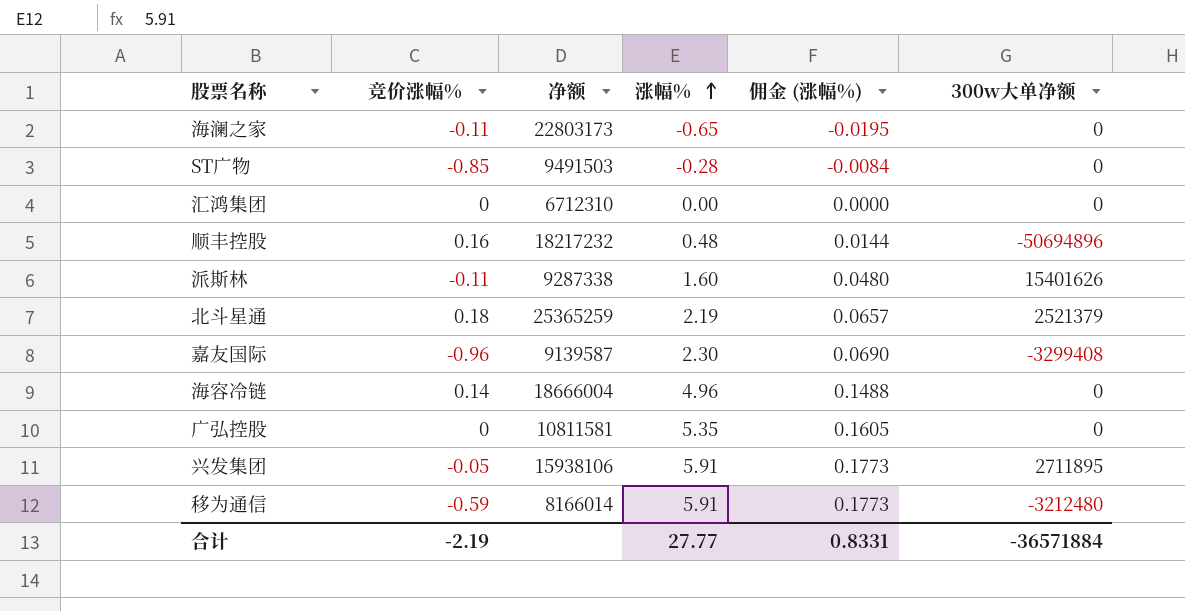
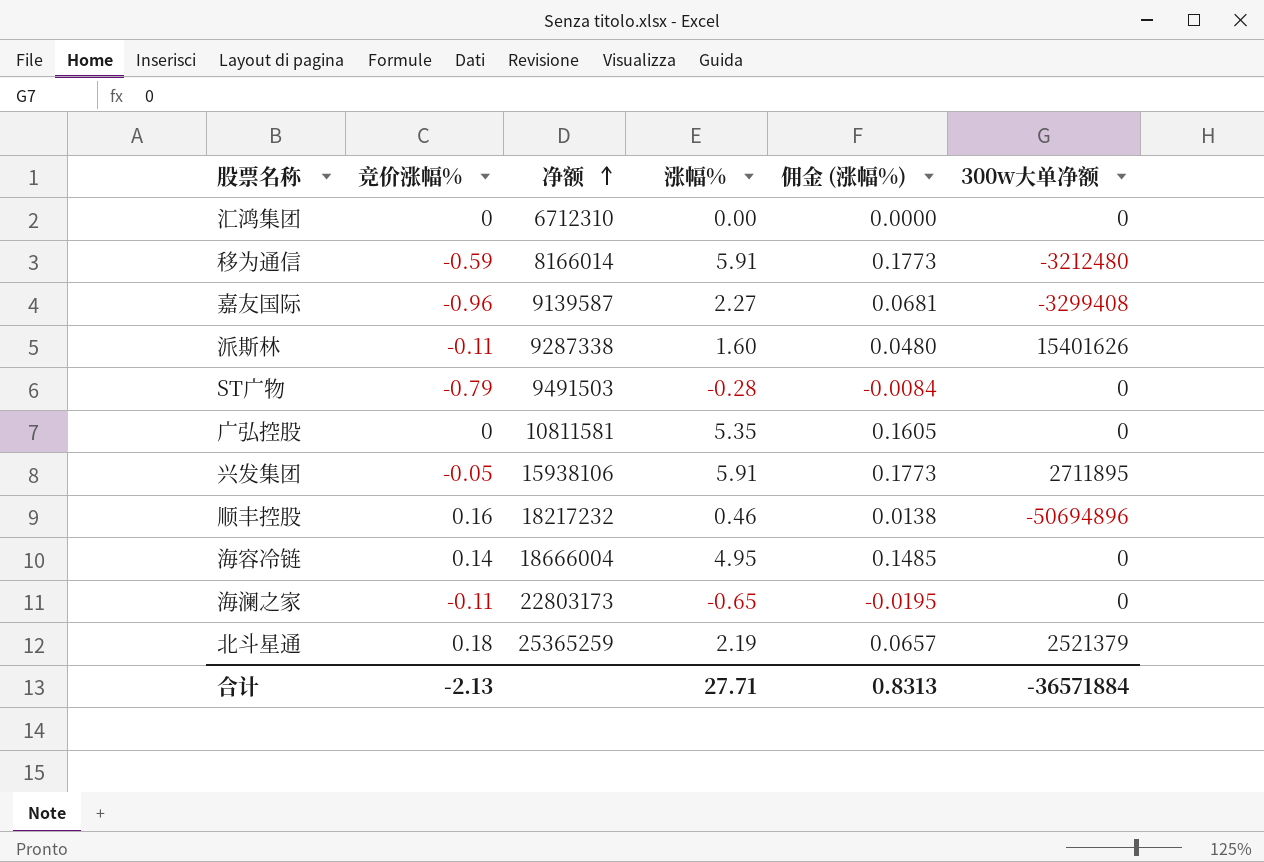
row order: 涨幅% ascending -> 净额 ascending
嘉友国际 | 涨幅%: 2.30 -> 2.27
嘉友国际 | 佣金 (涨幅%): 0.0690 -> 0.0681
ST广物 | 竞价涨幅%: -0.85 -> -0.79
顺丰控股 | 涨幅%: 0.48 -> 0.46
顺丰控股 | 佣金 (涨幅%): 0.0144 -> 0.0138
海容冷链 | 涨幅%: 4.96 -> 4.95
海容冷链 | 佣金 (涨幅%): 0.1488 -> 0.1485
合计 | 竞价涨幅%: -2.19 -> -2.13
合计 | 涨幅%: 27.77 -> 27.71
合计 | 佣金 (涨幅%): 0.8331 -> 0.8313

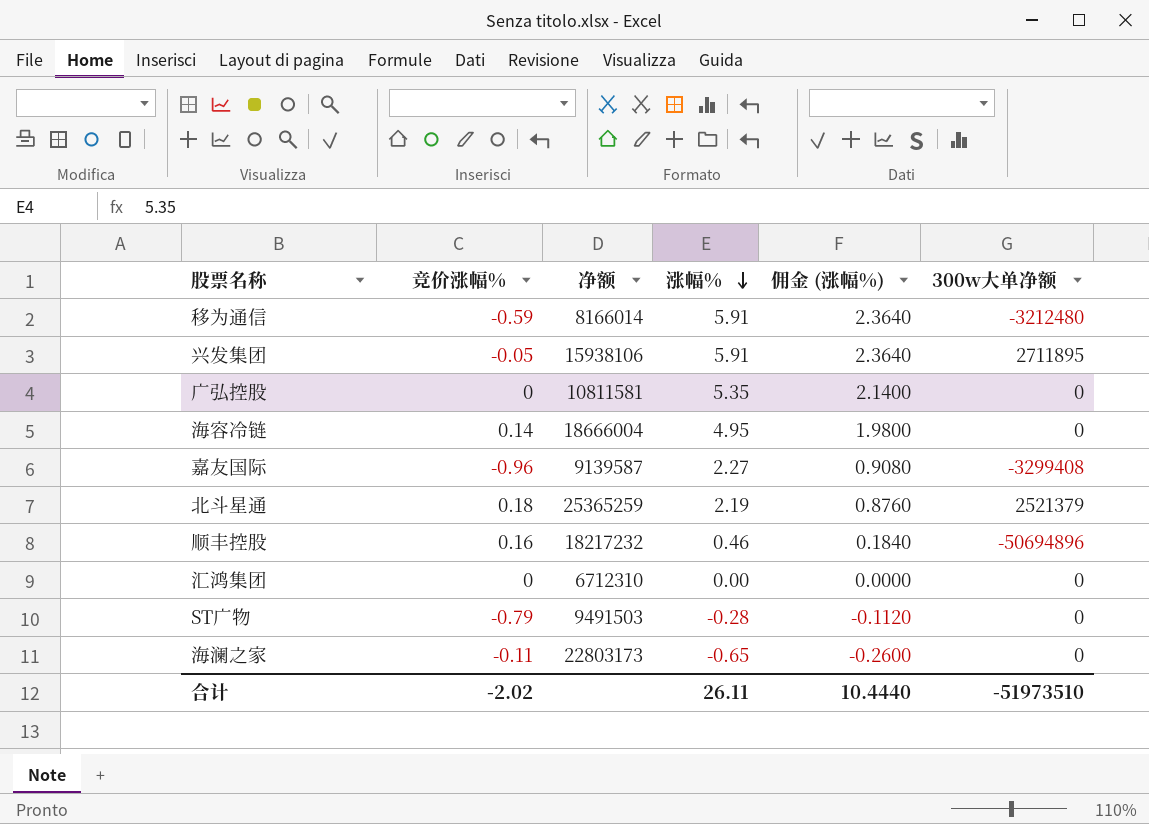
row order: 净额 ascending -> 涨幅% descending
column 佣金 (涨幅%) | formula: [涨幅%] * 0.03 -> [涨幅%] * 0.4
row 派斯林: -0.11 | 9287338 | 1.60 | 0.0480 | 15401626 -> none
合计 | 竞价涨幅%: -2.13 -> -2.02
合计 | 涨幅%: 27.71 -> 26.11
合计 | 佣金 (涨幅%): 0.8313 -> 10.4440
合计 | 300w大单净额: -36571884 -> -51973510

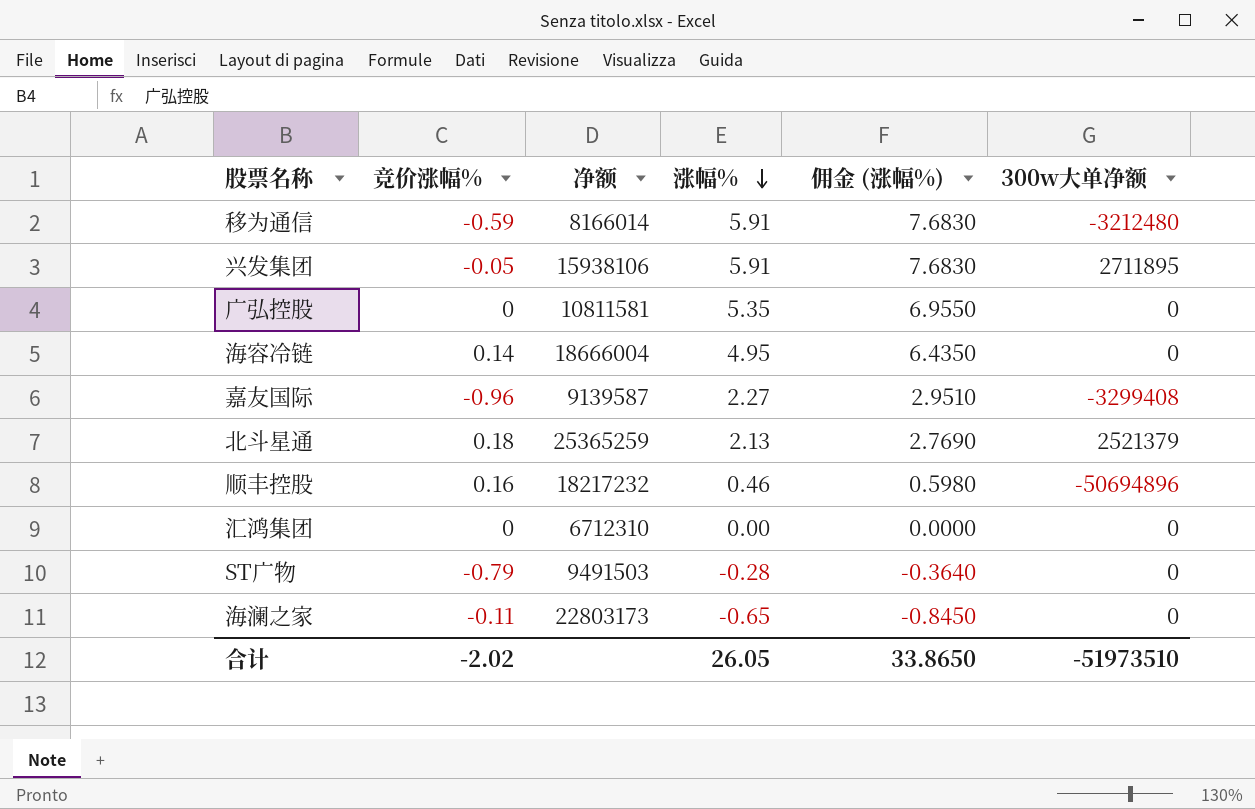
column 佣金 (涨幅%) | formula: [涨幅%] * 0.4 -> [涨幅%] * 1.3
北斗星通 | 涨幅%: 2.19 -> 2.13
合计 | 涨幅%: 26.11 -> 26.05
合计 | 佣金 (涨幅%): 10.4440 -> 33.8650

